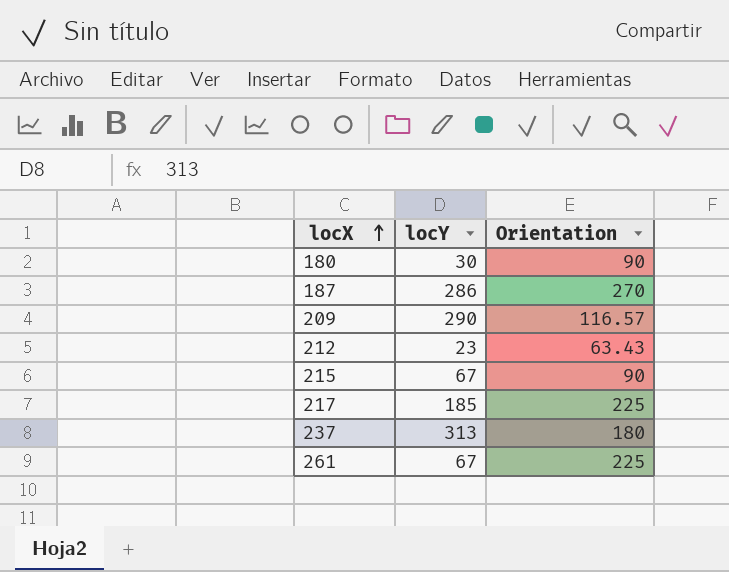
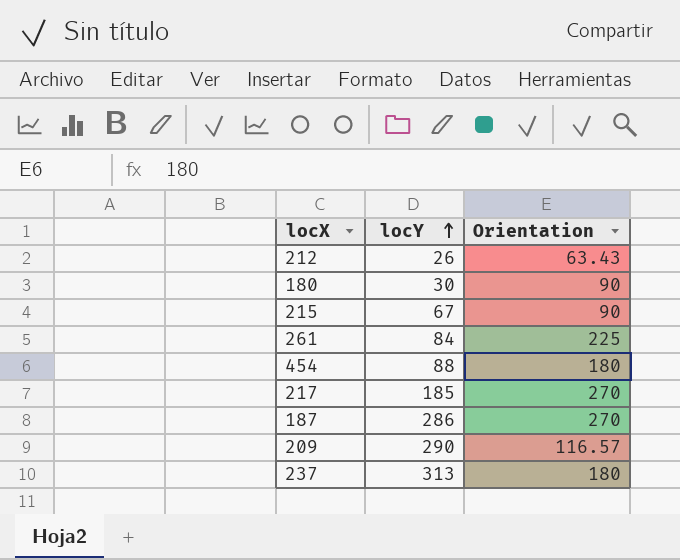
row order: locX ascending -> locY ascending
212 | locY: 23 -> 26
261 | locY: 67 -> 84
row 454: none -> 88 | 180
217 | Orientation: 225 -> 270

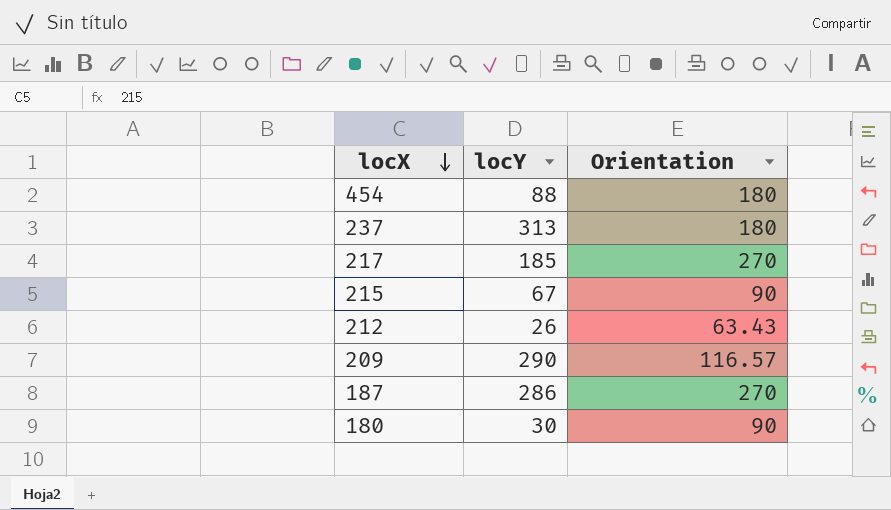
row order: locY ascending -> locX descending
row 261: 84 | 225 -> none

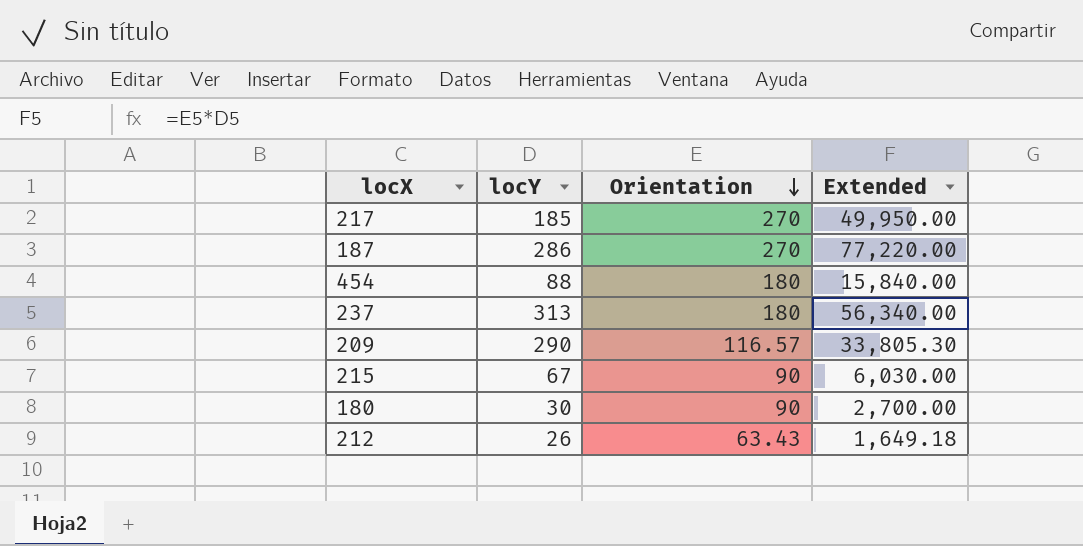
row order: locX descending -> Orientation descending
column Extended | formula: none -> [locY] * [Orientation]

